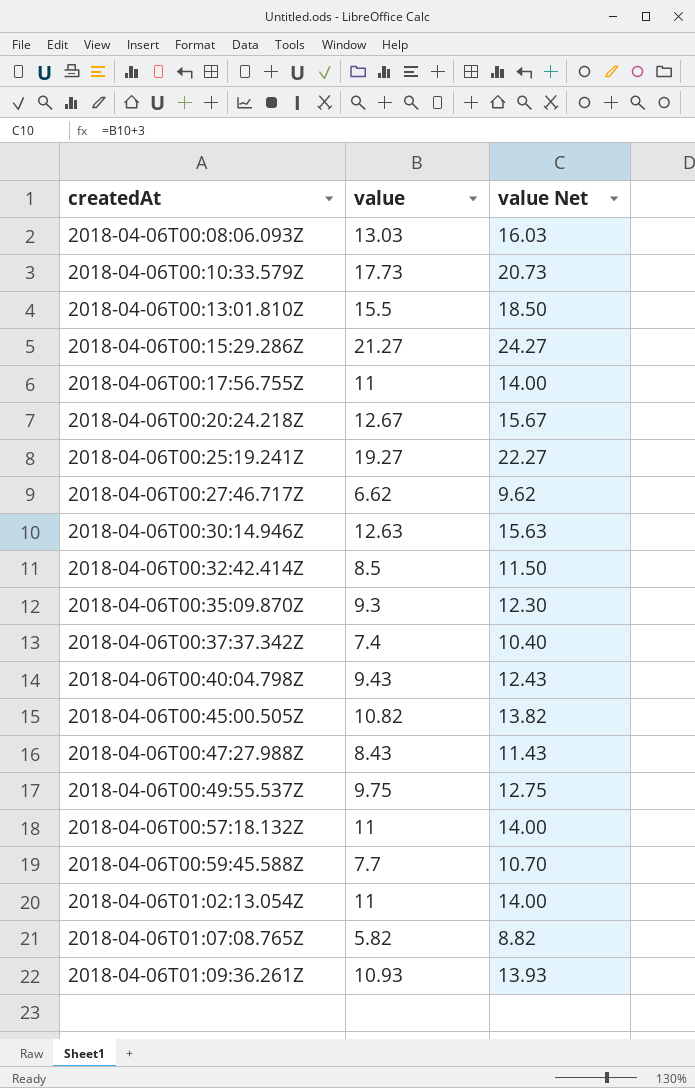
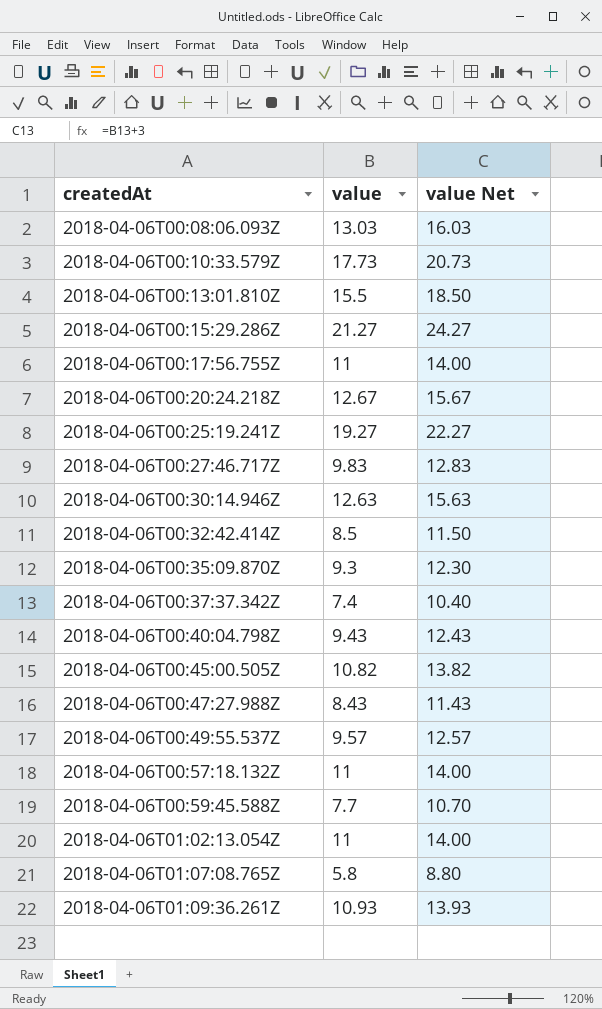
2018-04-06T00:27:46.717Z | value: 6.62 -> 9.83
2018-04-06T00:27:46.717Z | value Net: 9.62 -> 12.83
2018-04-06T00:49:55.537Z | value: 9.75 -> 9.57
2018-04-06T00:49:55.537Z | value Net: 12.75 -> 12.57
2018-04-06T01:07:08.765Z | value: 5.82 -> 5.8
2018-04-06T01:07:08.765Z | value Net: 8.82 -> 8.80

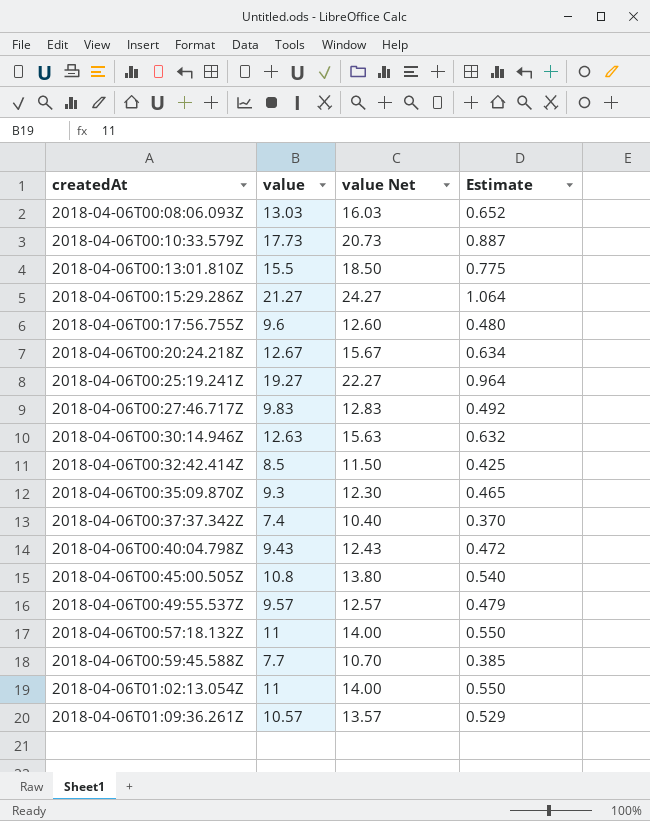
column Estimate | formula: none -> [value] * 0.05
row 2018-04-06T00:47:27.988Z: 8.43 | 11.43 -> none
row 2018-04-06T01:07:08.765Z: 5.8 | 8.80 -> none
2018-04-06T00:17:56.755Z | value: 11 -> 9.6
2018-04-06T00:17:56.755Z | value Net: 14.00 -> 12.60
2018-04-06T00:45:00.505Z | value: 10.82 -> 10.8
2018-04-06T00:45:00.505Z | value Net: 13.82 -> 13.80
2018-04-06T01:09:36.261Z | value: 10.93 -> 10.57
2018-04-06T01:09:36.261Z | value Net: 13.93 -> 13.57

